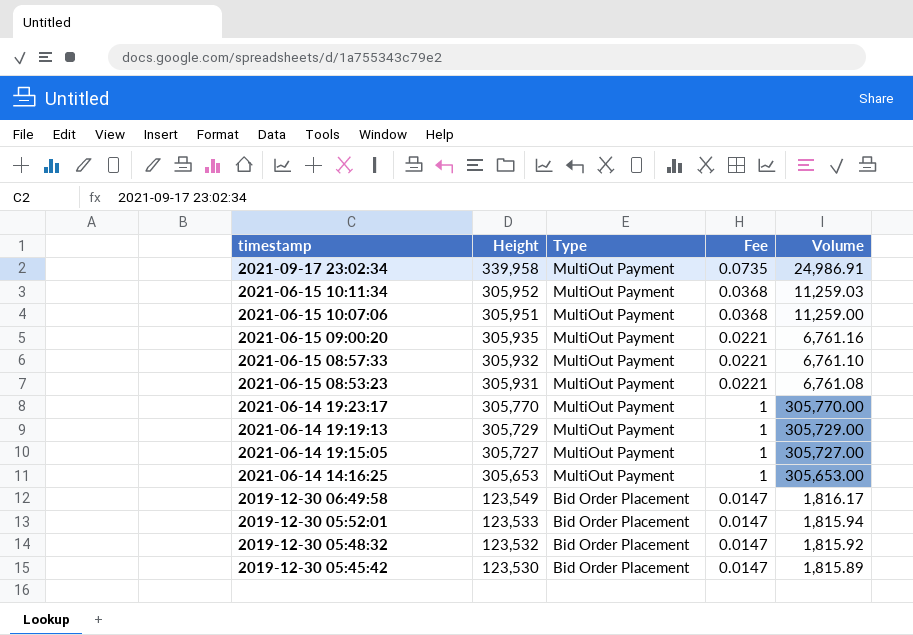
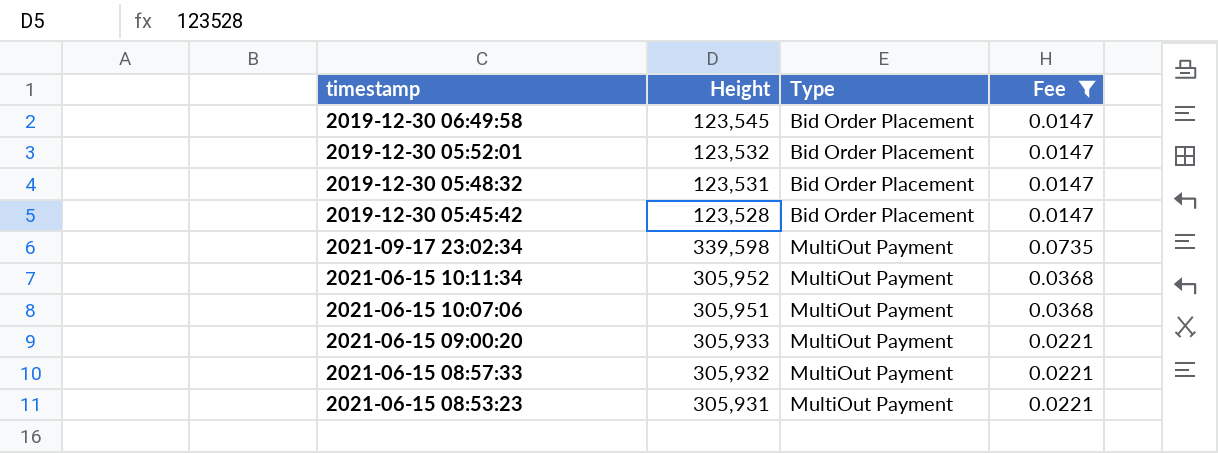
filter: none -> Fee != 1
row order: timestamp descending -> Type ascending
column Volume | formula: [Height] * [Fee] -> none
2019-12-30 06:49:58 | Height: 123,549 -> 123,545
2019-12-30 05:52:01 | Height: 123,533 -> 123,532
2019-12-30 05:48:32 | Height: 123,532 -> 123,531
2019-12-30 05:45:42 | Height: 123,530 -> 123,528
2021-09-17 23:02:34 | Height: 339,958 -> 339,598
2021-06-15 09:00:20 | Height: 305,935 -> 305,933

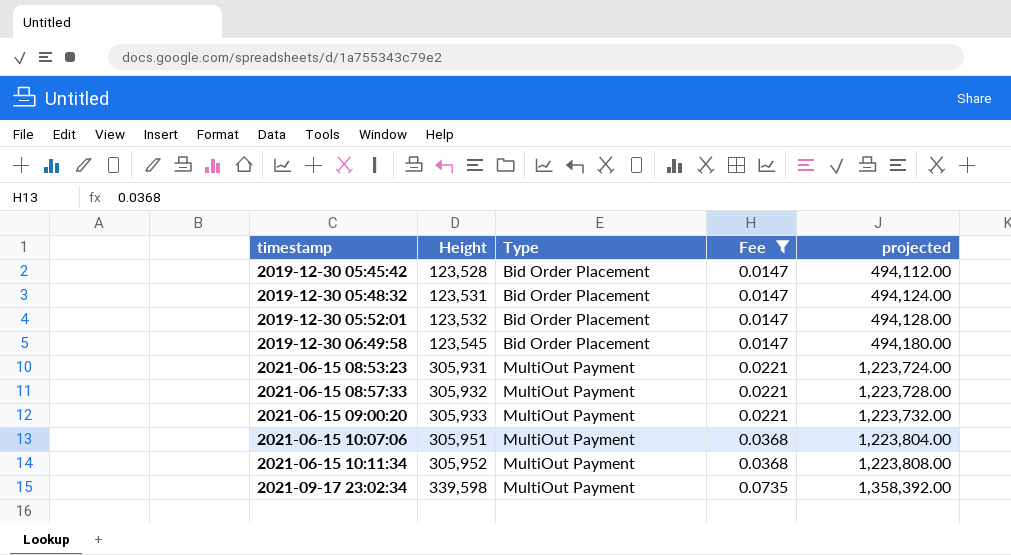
row order: Type ascending -> timestamp ascending
column projected | formula: none -> [Height] * 4

